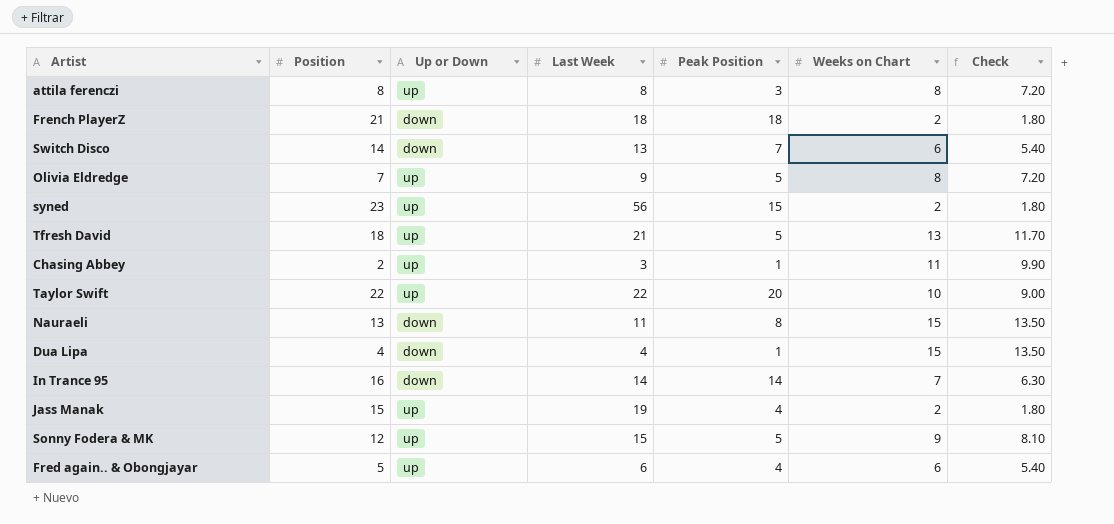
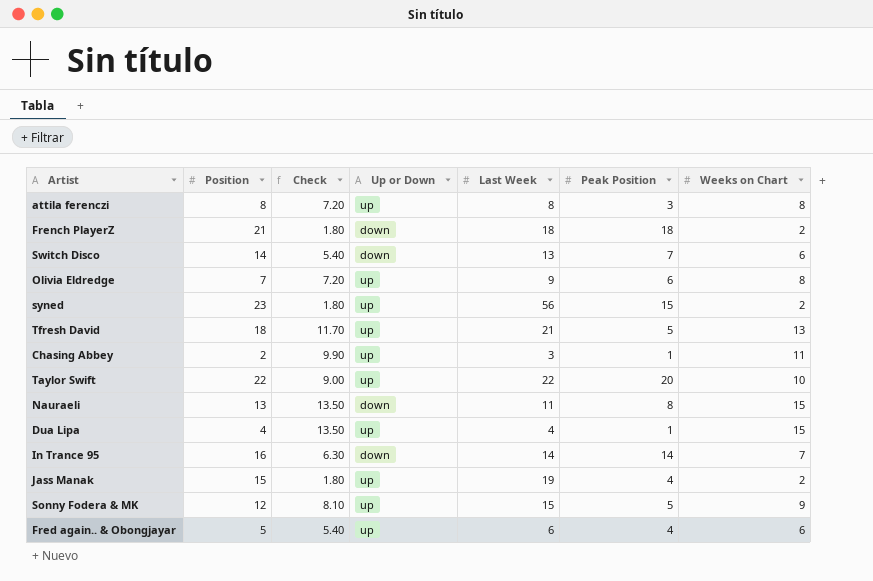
column Check | position: 7 -> 3
Olivia Eldredge | Peak Position: 5 -> 6
Dua Lipa | Up or Down: down -> up

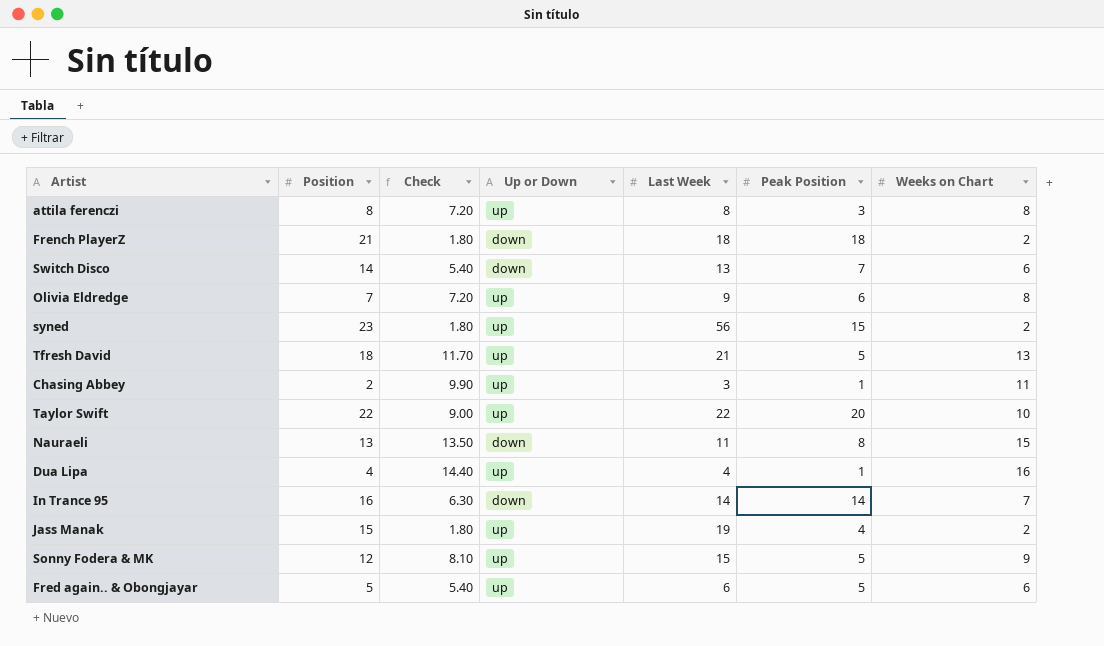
Dua Lipa | Check: 13.50 -> 14.40
Dua Lipa | Weeks on Chart: 15 -> 16
Fred again.. & Obongjayar | Peak Position: 4 -> 5

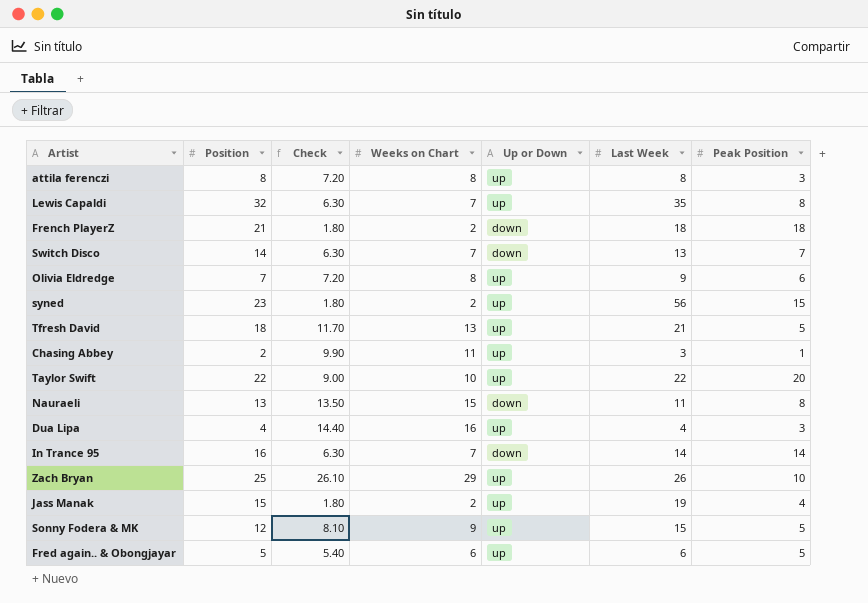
column Weeks on Chart | position: 7 -> 4
row Lewis Capaldi: none -> 32 | 6.30 | 7 | up | 35 | 8
Switch Disco | Check: 5.40 -> 6.30
Switch Disco | Weeks on Chart: 6 -> 7
Dua Lipa | Peak Position: 1 -> 3
row Zach Bryan: none -> 25 | 26.10 | 29 | up | 26 | 10

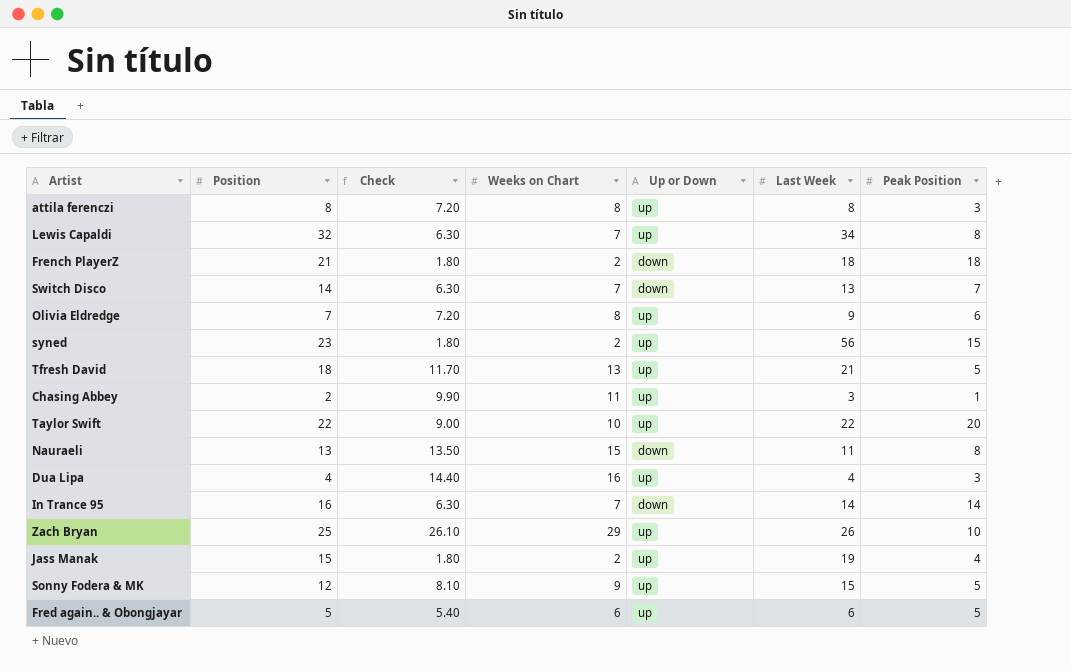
Lewis Capaldi | Last Week: 35 -> 34

